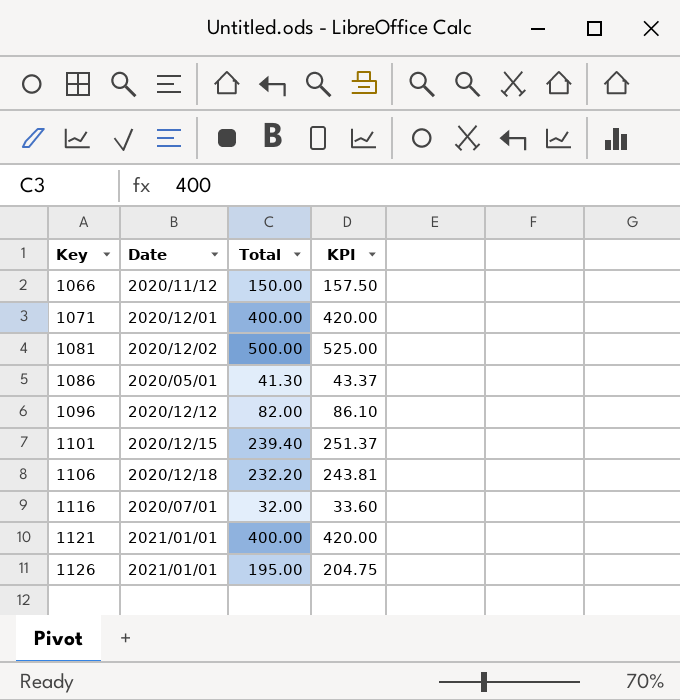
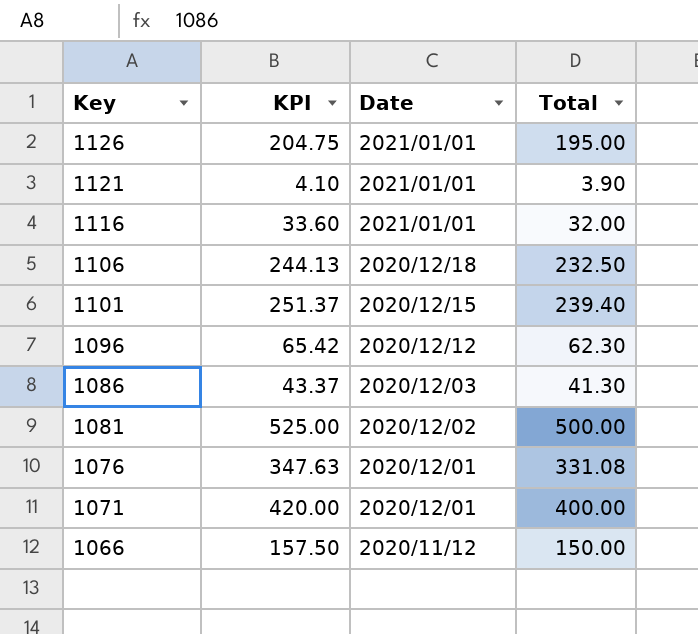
row order: Key ascending -> Key descending
column KPI | position: 4 -> 2
1121 | KPI: 420.00 -> 4.10
1121 | Total: 400.00 -> 3.90
1116 | Date: 2020/07/01 -> 2021/01/01
1106 | KPI: 243.81 -> 244.13
1106 | Total: 232.20 -> 232.50
1096 | KPI: 86.10 -> 65.42
1096 | Total: 82.00 -> 62.30
1086 | Date: 2020/05/01 -> 2020/12/03
row 1076: none -> 347.63 | 2020/12/01 | 331.08

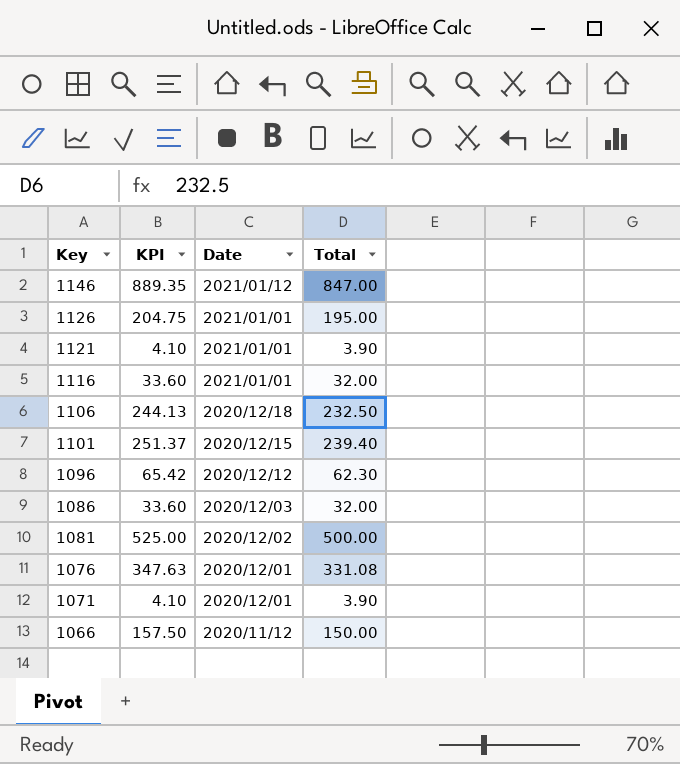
row 1146: none -> 889.35 | 2021/01/12 | 847.00
1086 | KPI: 43.37 -> 33.60
1086 | Total: 41.30 -> 32.00
1071 | KPI: 420.00 -> 4.10
1071 | Total: 400.00 -> 3.90

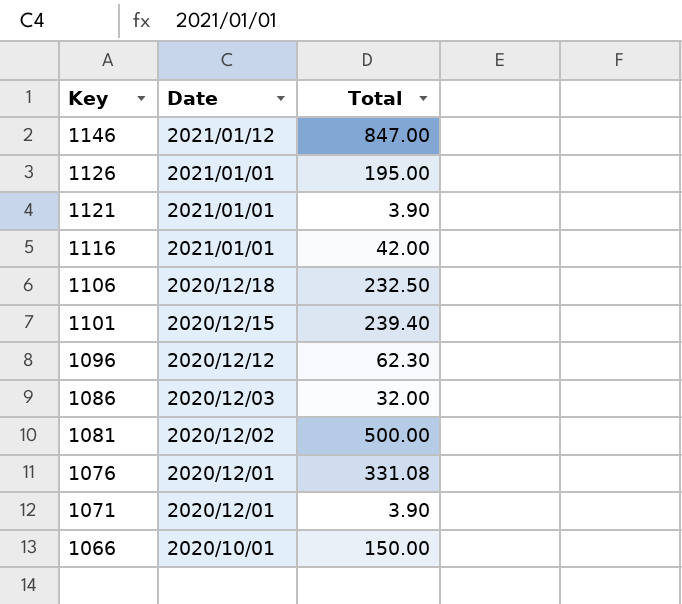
column KPI | formula: [Total] * 1.05 -> none
1116 | Total: 32.00 -> 42.00
1066 | Date: 2020/11/12 -> 2020/10/01

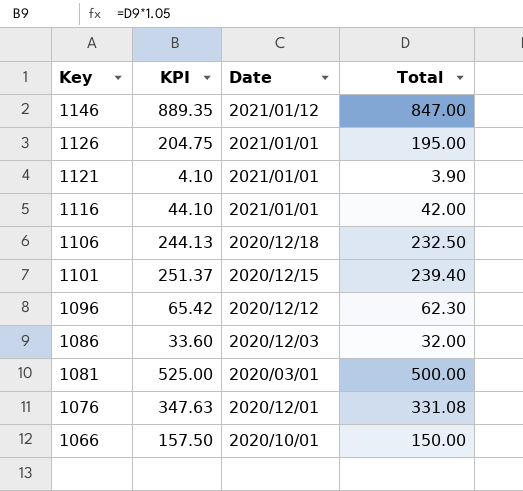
column KPI | formula: none -> [Total] * 1.05
row 1071: 2020/12/01 | 3.90 -> none
1081 | Date: 2020/12/02 -> 2020/03/01

